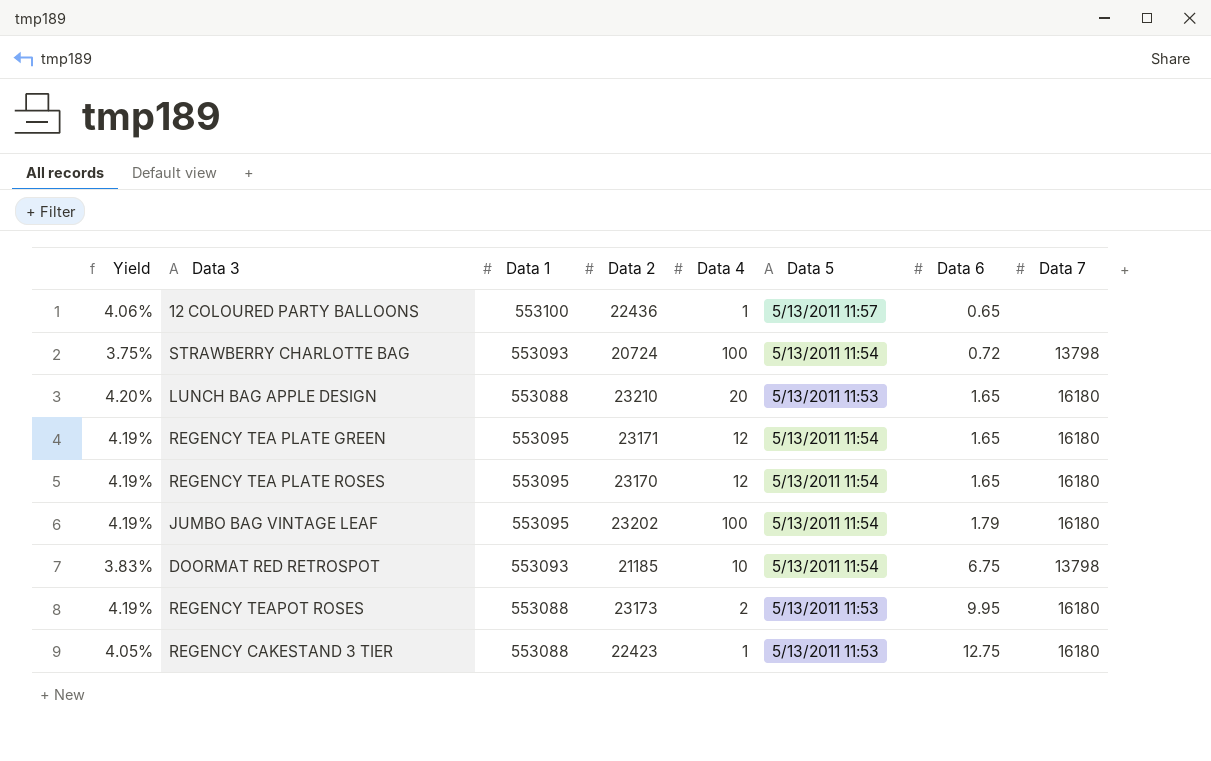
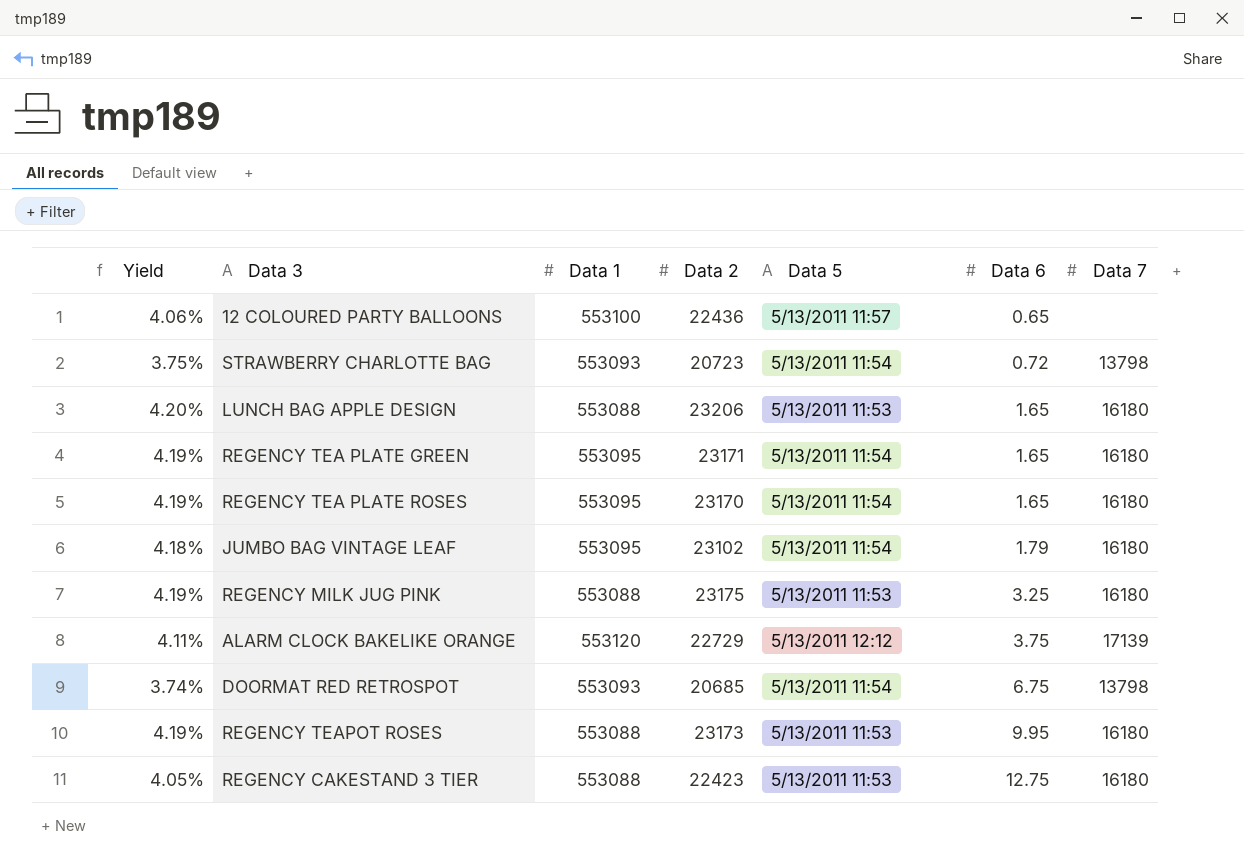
column Data 4 | position: 5 -> none
STRAWBERRY CHARLOTTE BAG | Data 2: 20724 -> 20723
LUNCH BAG APPLE DESIGN | Data 2: 23210 -> 23206
JUMBO BAG VINTAGE LEAF | Yield: 4.19% -> 4.18%
JUMBO BAG VINTAGE LEAF | Data 2: 23202 -> 23102
row REGENCY MILK JUG PINK: none -> 4.19% | 553088 | 23175 | 5/13/2011 11:53 | 3.25 | 16180
row ALARM CLOCK BAKELIKE ORANGE: none -> 4.11% | 553120 | 22729 | 5/13/2011 12:12 | 3.75 | 17139
DOORMAT RED RETROSPOT | Yield: 3.83% -> 3.74%
DOORMAT RED RETROSPOT | Data 2: 21185 -> 20685

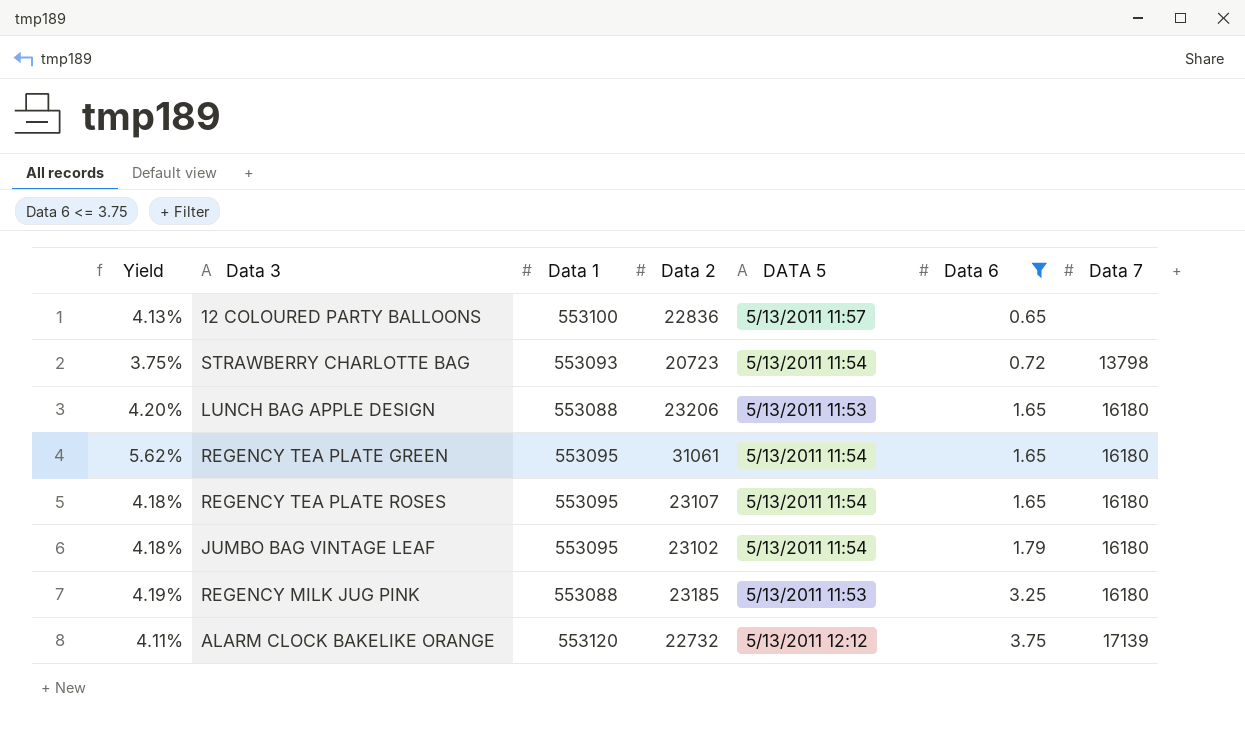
filter: none -> Data 6 <= 3.75
column name: Data 5 -> DATA 5
12 COLOURED PARTY BALLOONS | Yield: 4.06% -> 4.13%
12 COLOURED PARTY BALLOONS | Data 2: 22436 -> 22836
REGENCY TEA PLATE GREEN | Yield: 4.19% -> 5.62%
REGENCY TEA PLATE GREEN | Data 2: 23171 -> 31061
REGENCY TEA PLATE ROSES | Yield: 4.19% -> 4.18%
REGENCY TEA PLATE ROSES | Data 2: 23170 -> 23107
REGENCY MILK JUG PINK | Data 2: 23175 -> 23185
ALARM CLOCK BAKELIKE ORANGE | Data 2: 22729 -> 22732

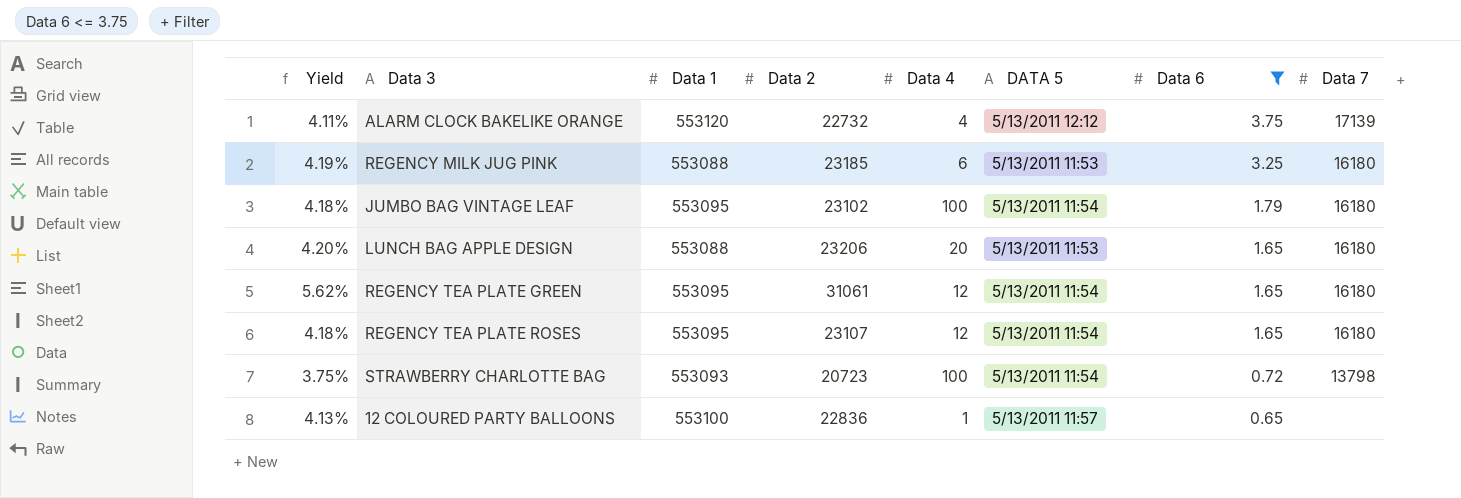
row order: Data 6 ascending -> Data 6 descending
column Data 4 | position: none -> 5

